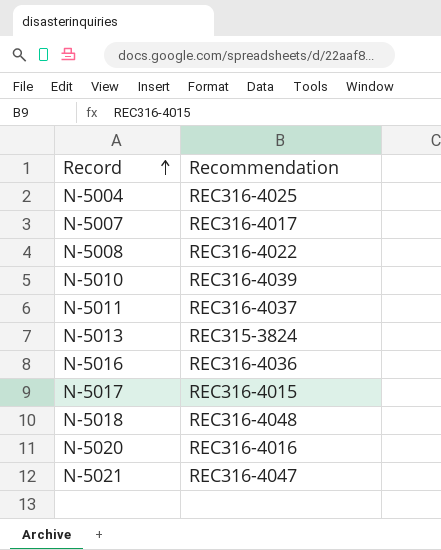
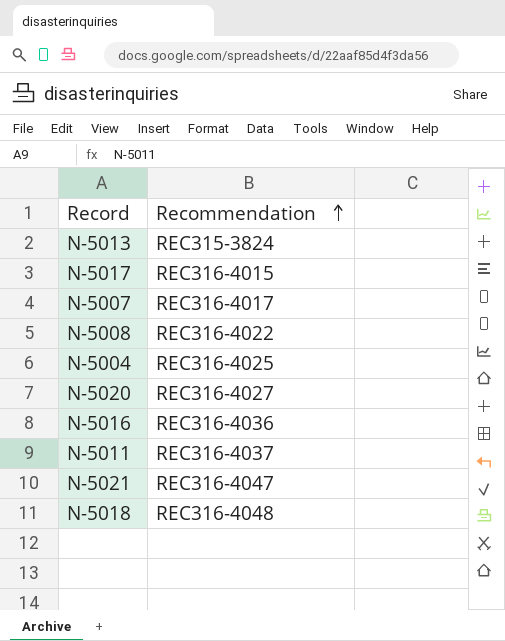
row order: Record ascending -> Recommendation ascending
row N-5010: REC316-4039 -> none
N-5020 | Recommendation: REC316-4016 -> REC316-4027

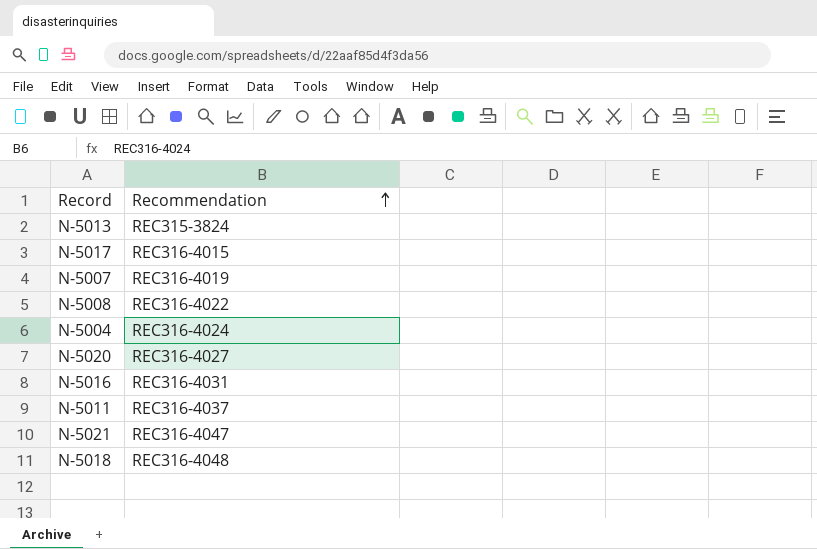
N-5007 | Recommendation: REC316-4017 -> REC316-4019
N-5004 | Recommendation: REC316-4025 -> REC316-4024
N-5016 | Recommendation: REC316-4036 -> REC316-4031

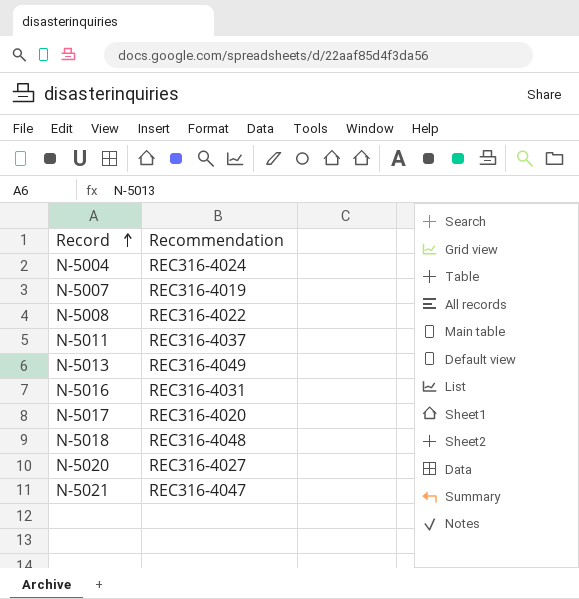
row order: Recommendation ascending -> Record ascending
N-5013 | Recommendation: REC315-3824 -> REC316-4049
N-5017 | Recommendation: REC316-4015 -> REC316-4020

